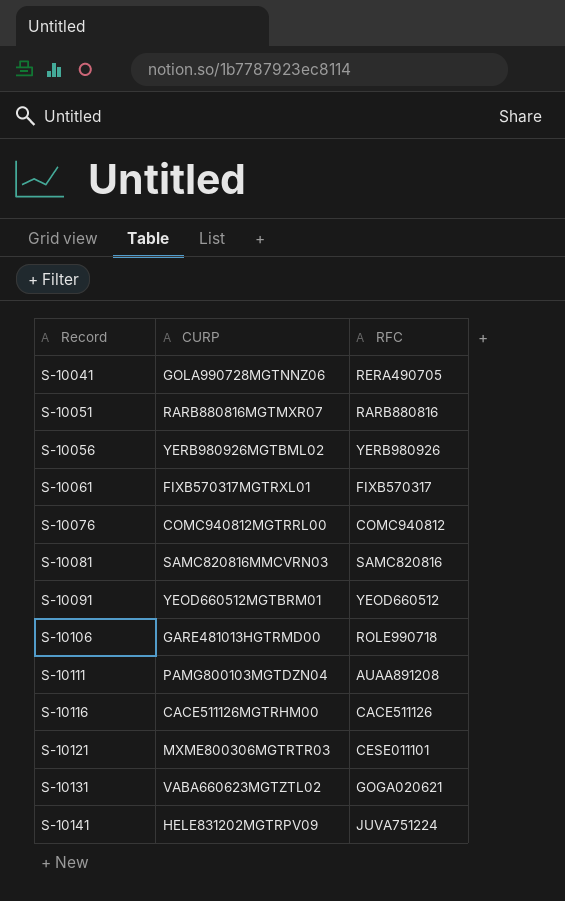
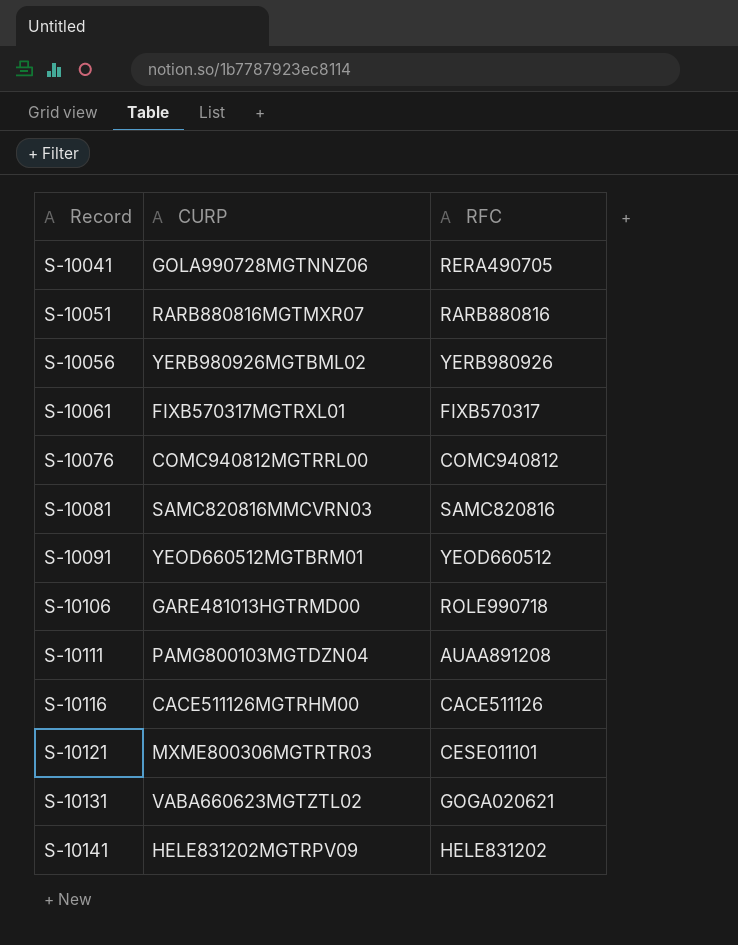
S-10141 | RFC: JUVA751224 -> HELE831202

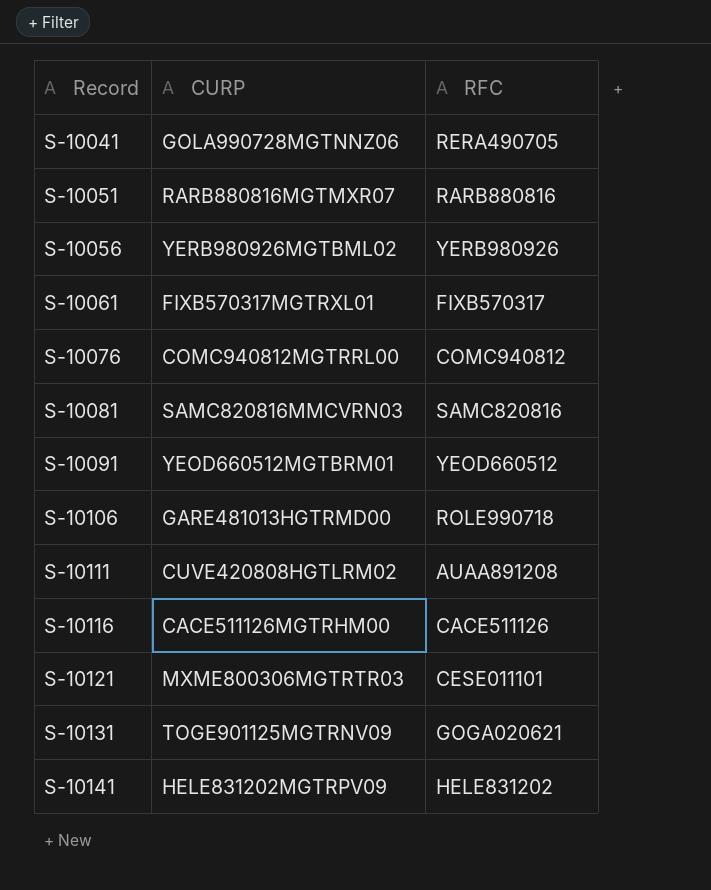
S-10111 | CURP: PAMG800103MGTDZN04 -> CUVE420808HGTLRM02
S-10131 | CURP: VABA660623MGTZTL02 -> TOGE901125MGTRNV09

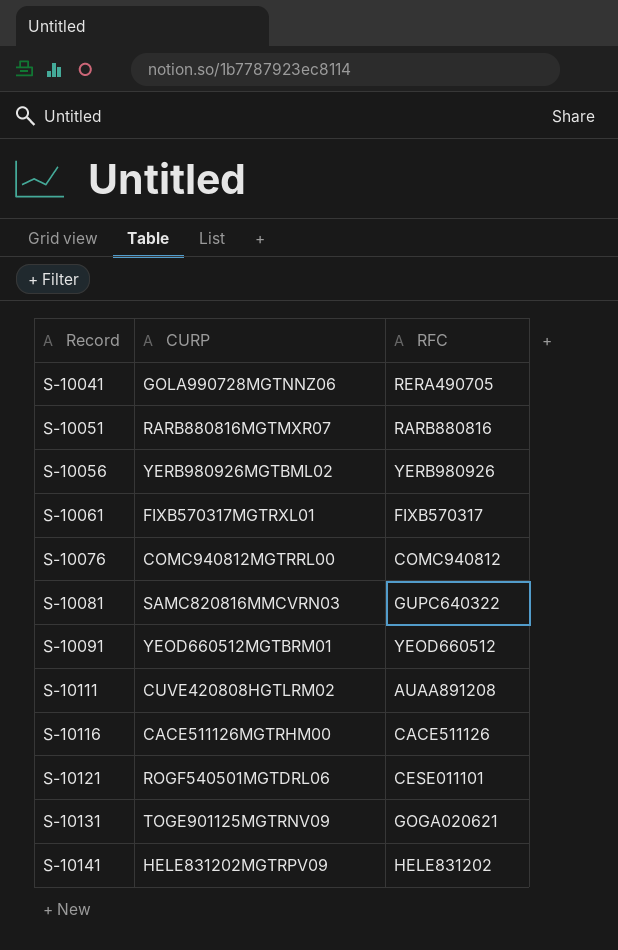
row S-10106: GARE481013HGTRMD00 | ROLE990718 -> none
S-10081 | RFC: SAMC820816 -> GUPC640322
S-10121 | CURP: MXME800306MGTRTR03 -> ROGF540501MGTDRL06

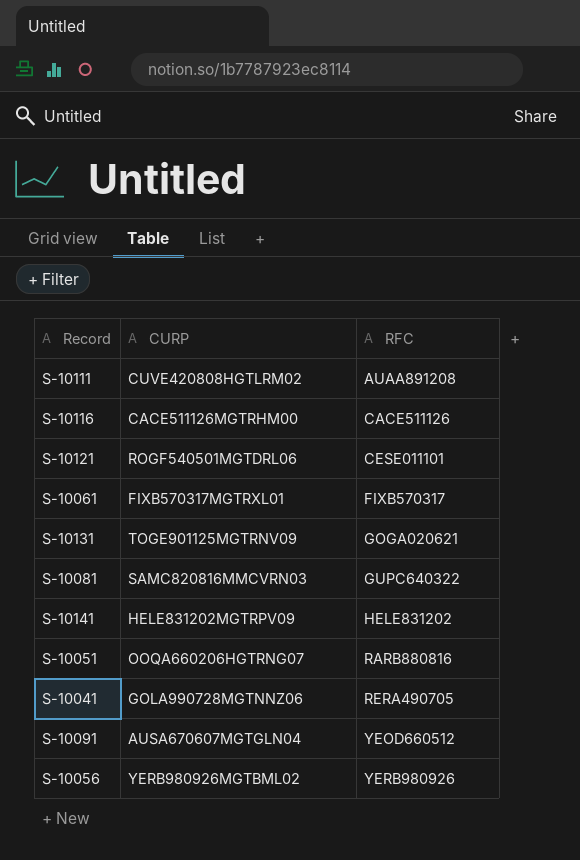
row order: Record ascending -> RFC ascending
row S-10076: COMC940812MGTRRL00 | COMC940812 -> none
S-10051 | CURP: RARB880816MGTMXR07 -> OOQA660206HGTRNG07
S-10091 | CURP: YEOD660512MGTBRM01 -> AUSA670607MGTGLN04

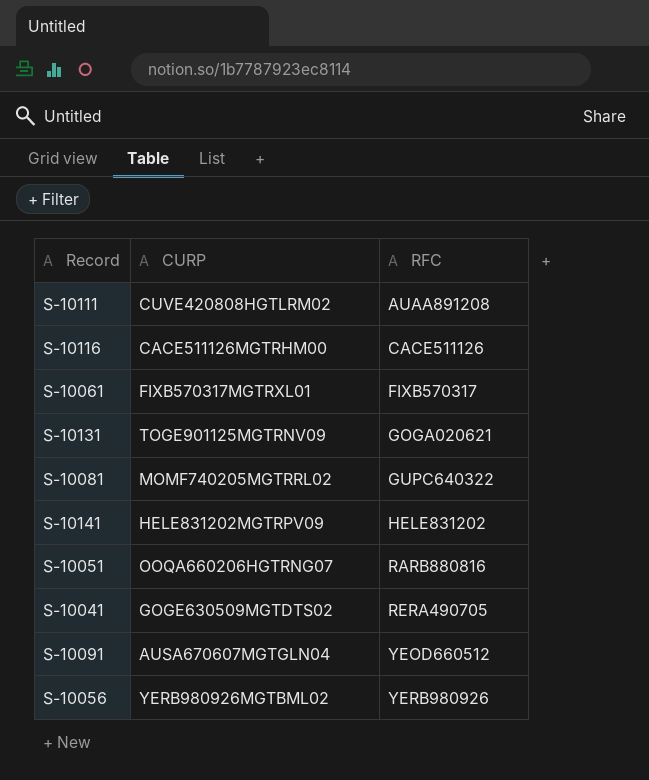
row S-10121: ROGF540501MGTDRL06 | CESE011101 -> none
S-10081 | CURP: SAMC820816MMCVRN03 -> MOMF740205MGTRRL02
S-10041 | CURP: GOLA990728MGTNNZ06 -> GOGE630509MGTDTS02

